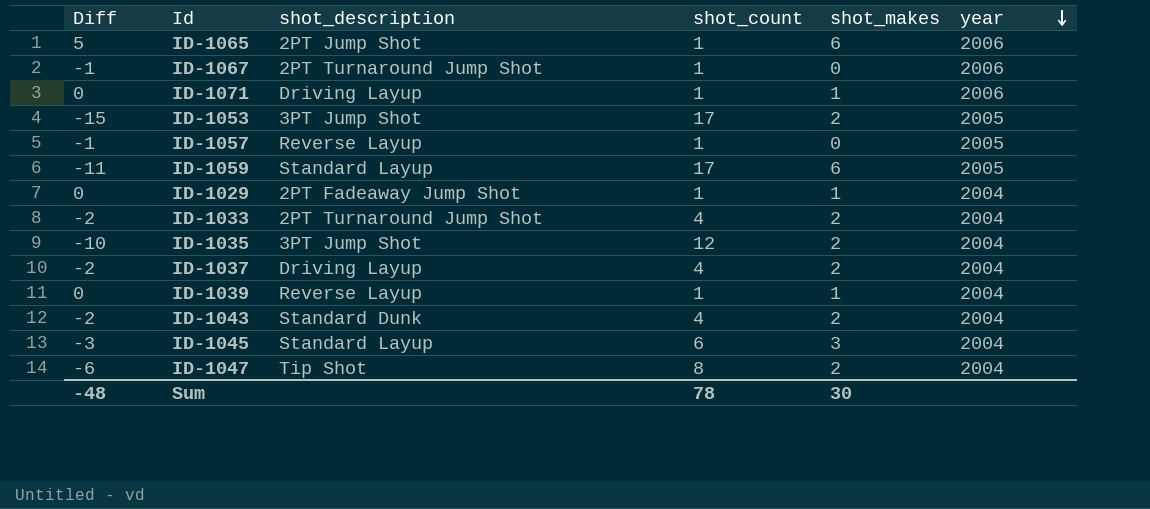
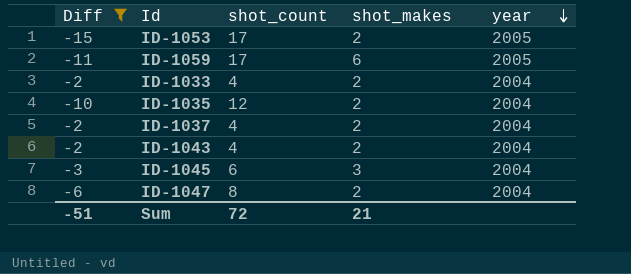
filter: none -> Diff <= -2
column shot_description | position: 3 -> none
Sum | Diff: -48 -> -51
Sum | shot_count: 78 -> 72
Sum | shot_makes: 30 -> 21

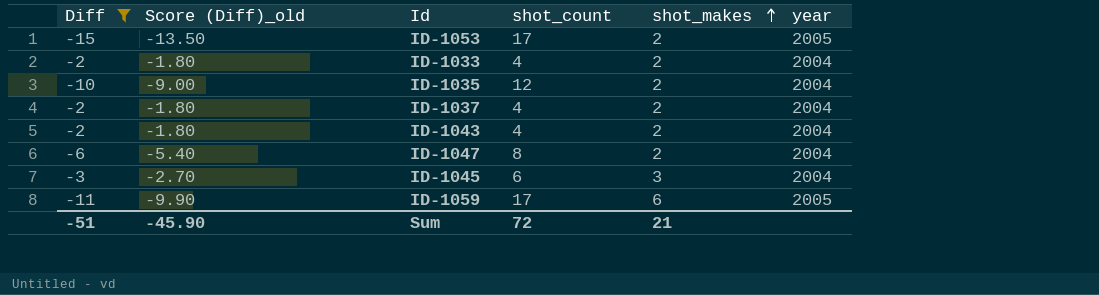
row order: year descending -> shot_makes ascending
column Score (Diff)_old | formula: none -> [Diff] * 0.9

